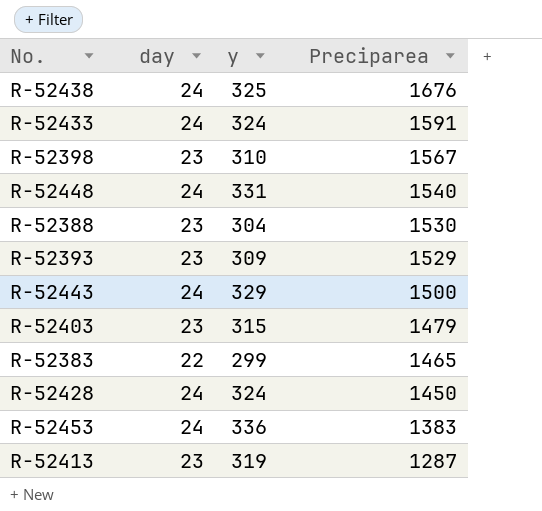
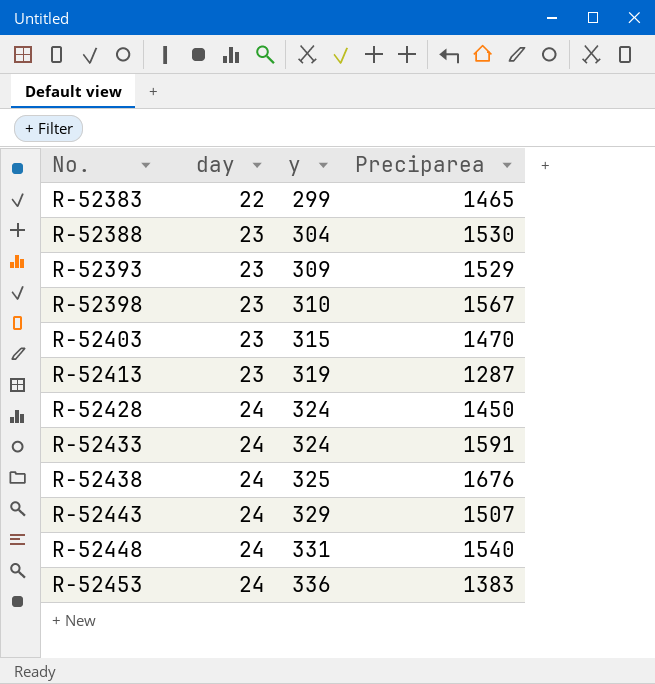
row order: Preciparea descending -> No. ascending
R-52403 | Preciparea: 1479 -> 1470
R-52443 | Preciparea: 1500 -> 1507

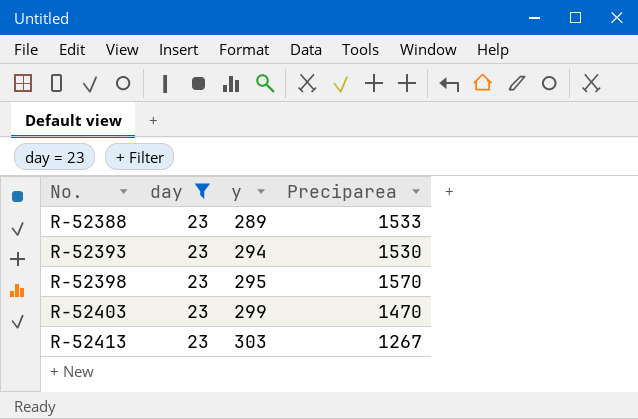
filter: none -> day = 23
R-52388 | y: 304 -> 289
R-52388 | Preciparea: 1530 -> 1533
R-52393 | y: 309 -> 294
R-52393 | Preciparea: 1529 -> 1530
R-52398 | y: 310 -> 295
R-52398 | Preciparea: 1567 -> 1570
R-52403 | y: 315 -> 299
R-52413 | y: 319 -> 303
R-52413 | Preciparea: 1287 -> 1267

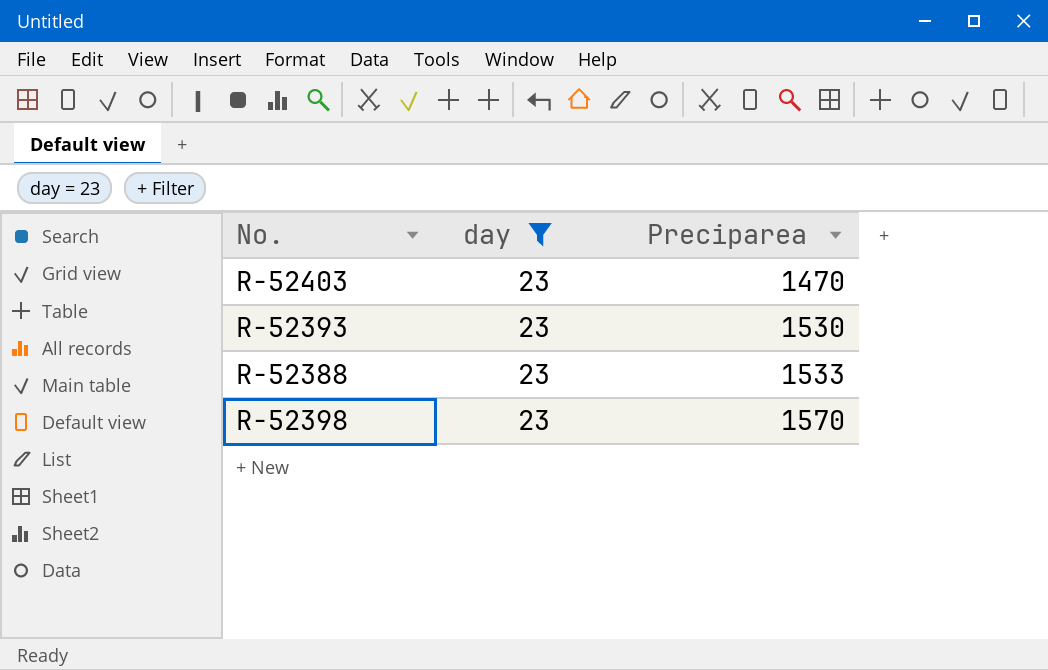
row order: No. ascending -> Preciparea ascending
column y | position: 3 -> none
row R-52413: 23 | 303 | 1267 -> none

